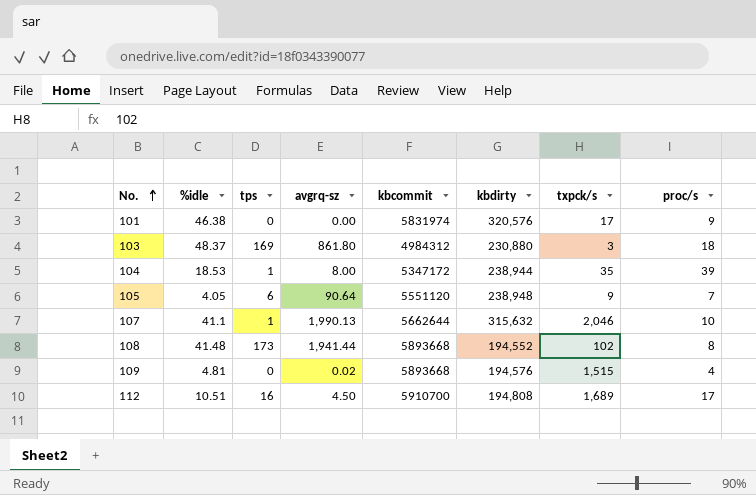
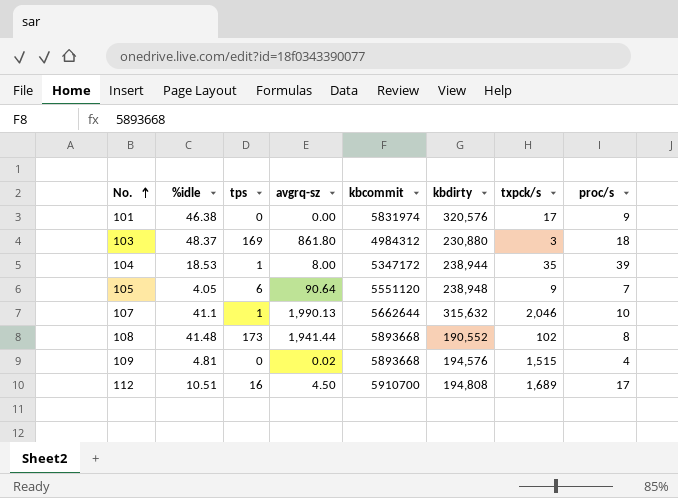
108 | kbdirty: 194,552 -> 190,552

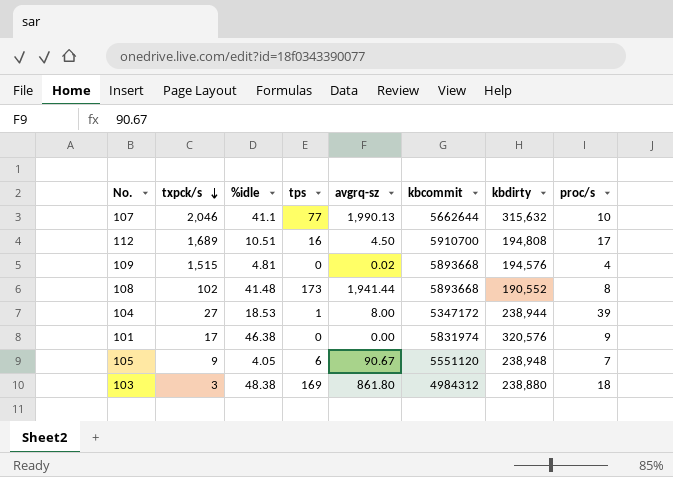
row order: No. ascending -> txpck/s descending
column txpck/s | position: 7 -> 2
107 | tps: 1 -> 77
104 | txpck/s: 35 -> 27
105 | avgrq-sz: 90.64 -> 90.67
103 | %idle: 48.37 -> 48.38
103 | kbdirty: 230,880 -> 238,880

